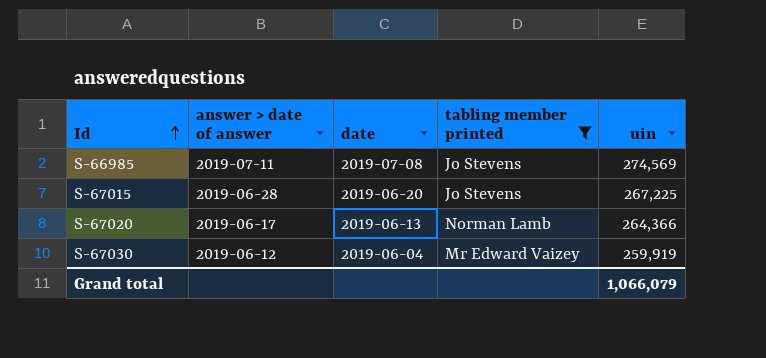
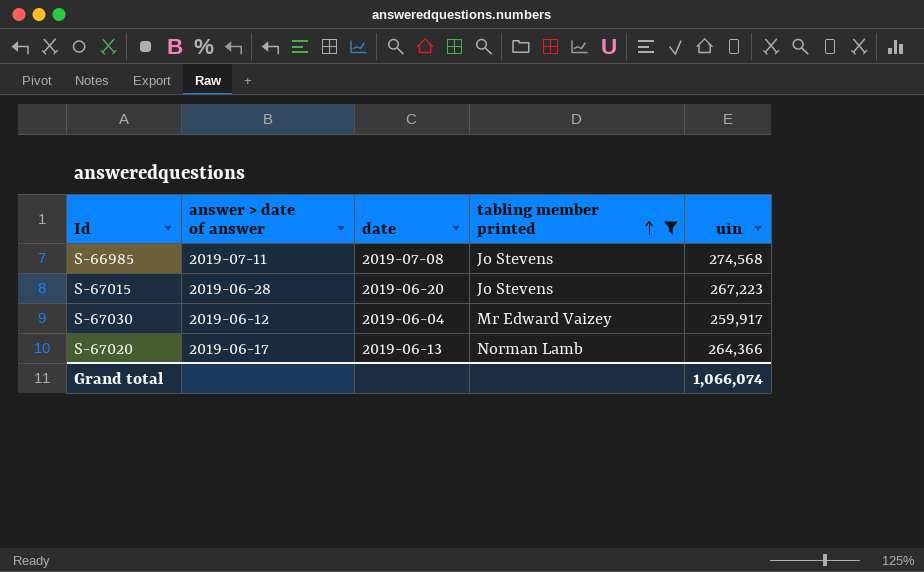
row order: Id ascending -> tabling member printed ascending
S-66985 | uin: 274,569 -> 274,568
S-67015 | uin: 267,225 -> 267,223
S-67030 | uin: 259,919 -> 259,917
Grand total | uin: 1,066,079 -> 1,066,074

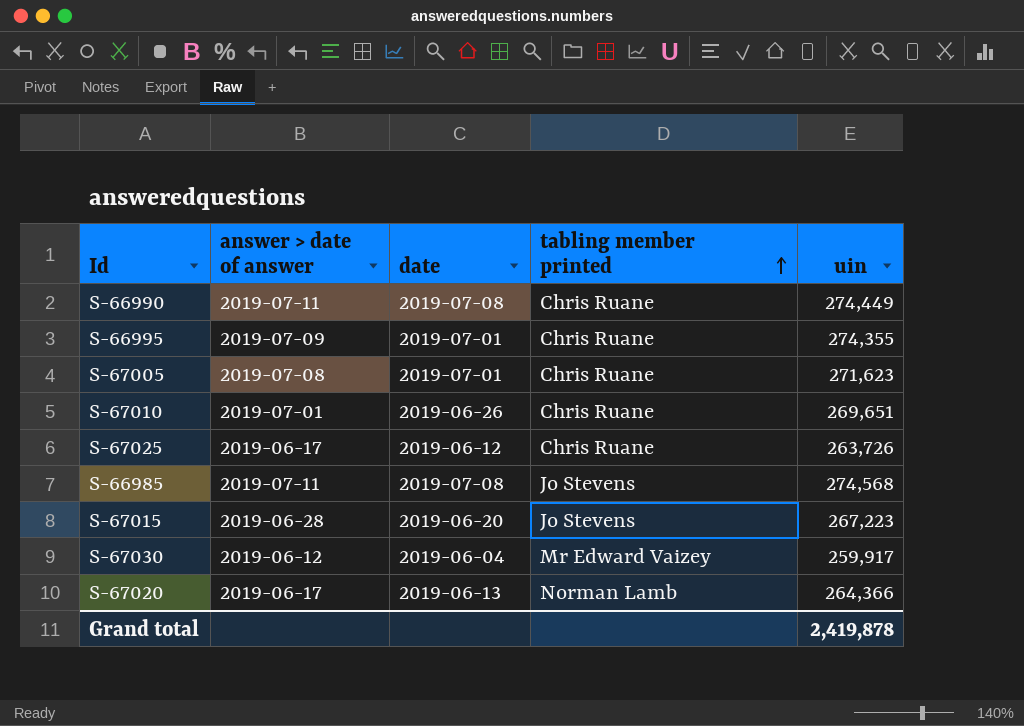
filter: tabling member printed != Chris Ruane -> none
Grand total | uin: 1,066,074 -> 2,419,878

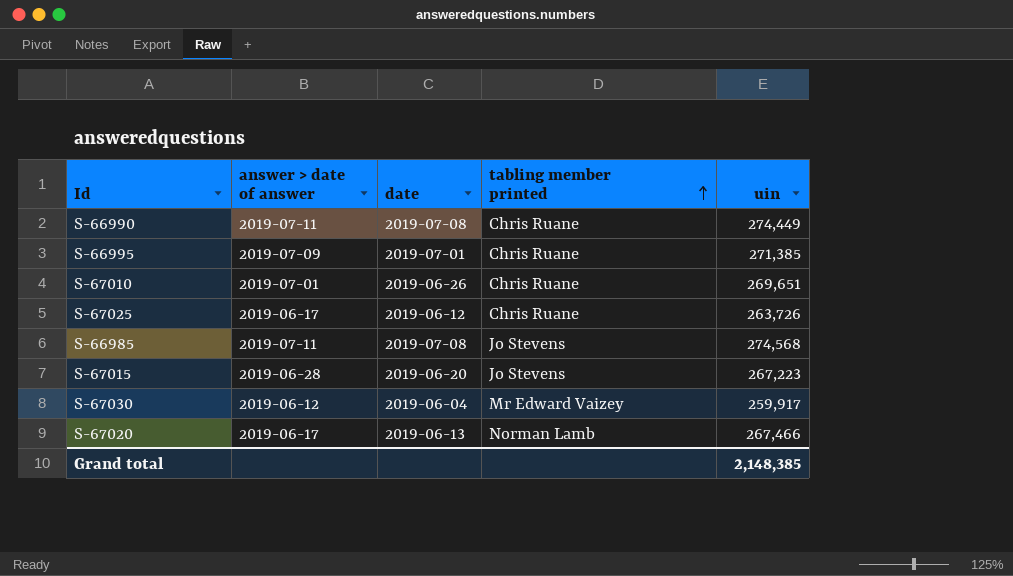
row S-67005: 2019-07-08 | 2019-07-01 | Chris Ruane | 271,623 -> none
S-66995 | uin: 274,355 -> 271,385
S-67020 | uin: 264,366 -> 267,466
Grand total | uin: 2,419,878 -> 2,148,385

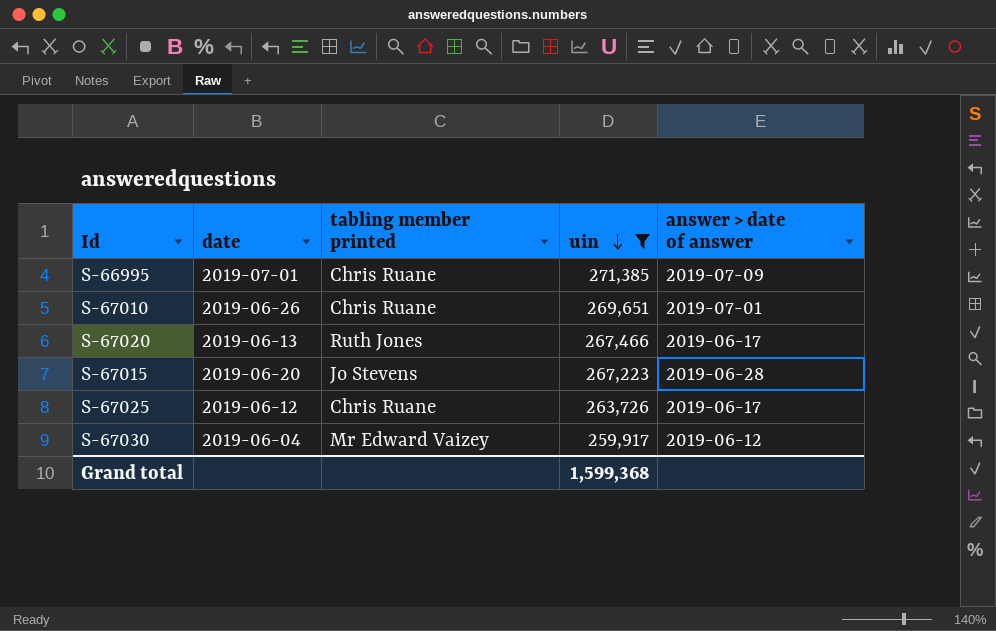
filter: none -> uin <= 271,385
row order: tabling member printed ascending -> uin descending
column answer > date of answer | position: 2 -> 5
S-67020 | tabling member printed: Norman Lamb -> Ruth Jones
Grand total | uin: 2,148,385 -> 1,599,368

